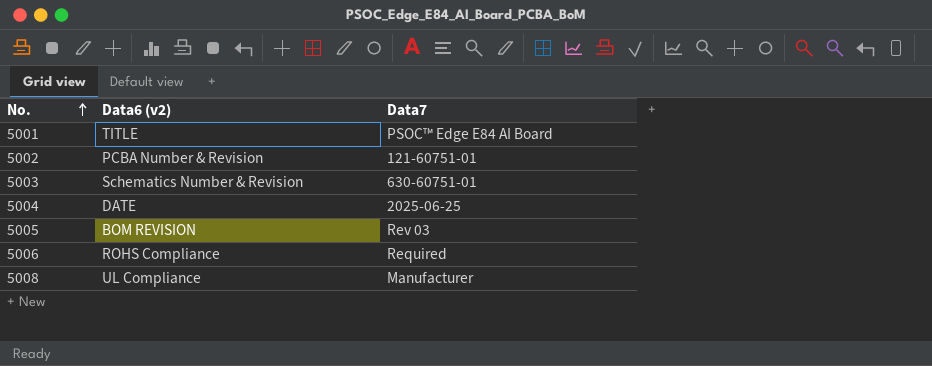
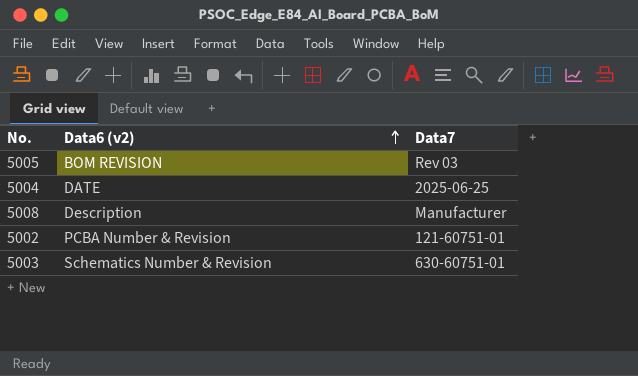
row order: No. ascending -> Data6 (v2) ascending
row 5001: TITLE | PSOC™ Edge E84 AI Board -> none
row 5006: ROHS Compliance | Required -> none
5008 | Data6 (v2): UL Compliance -> Description

